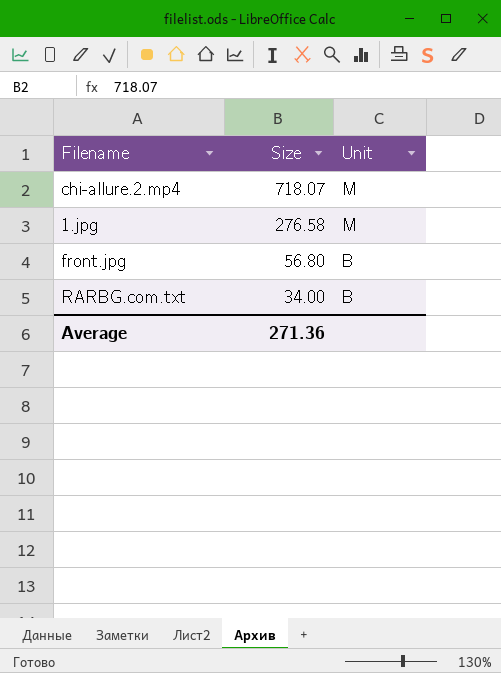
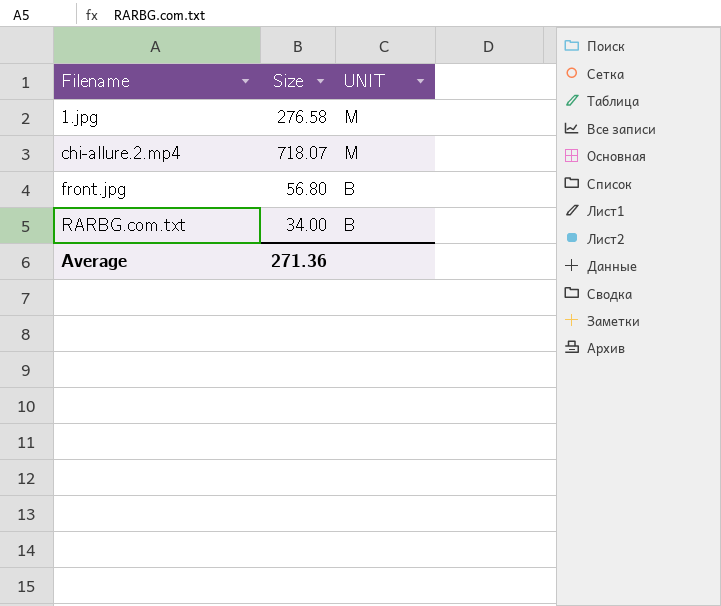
row order: Size descending -> Filename ascending
column name: Unit -> UNIT

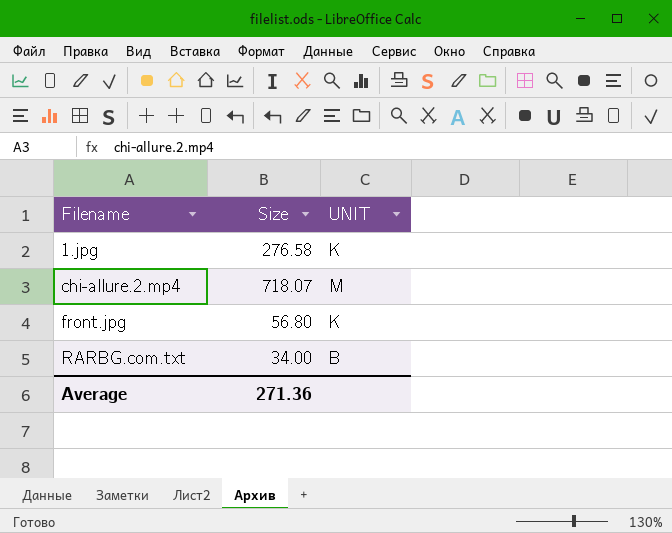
1.jpg | UNIT: M -> K
front.jpg | UNIT: B -> K

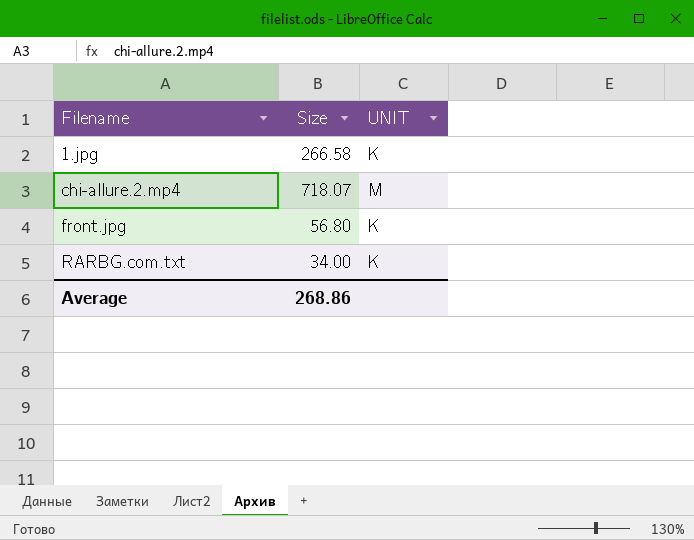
1.jpg | Size: 276.58 -> 266.58
RARBG.com.txt | UNIT: B -> K
Average | Size: 271.36 -> 268.86

